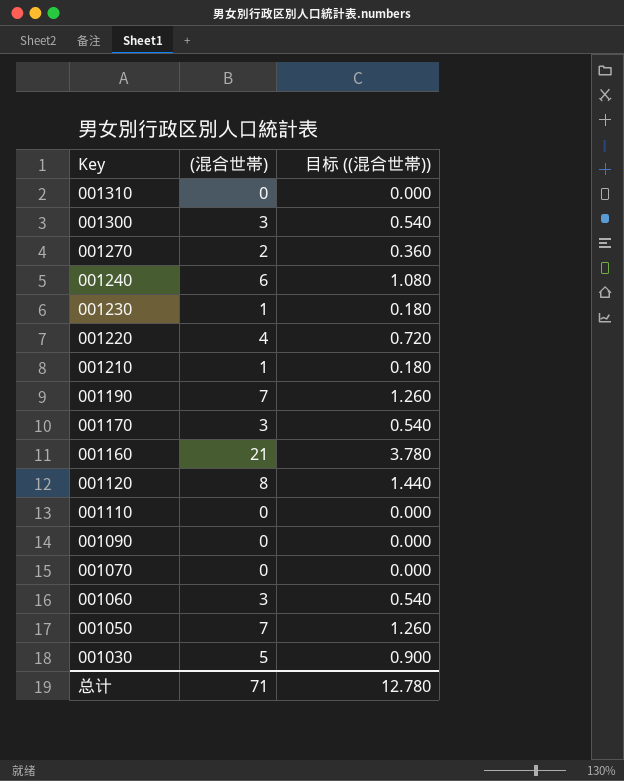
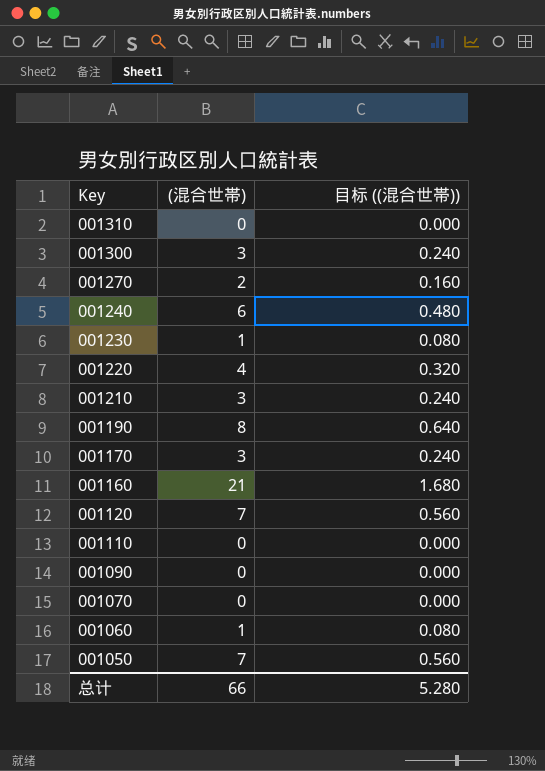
column 目标 ((混合世帯)) | formula: [(混合世帯)] * 0.18 -> [(混合世帯)] * 0.08
row 001030: 5 | 0.900 -> none
001210 | (混合世帯): 1 -> 3
001190 | (混合世帯): 7 -> 8
001120 | (混合世帯): 8 -> 7
001060 | (混合世帯): 3 -> 1
总计 | (混合世帯): 71 -> 66
总计 | 目标 ((混合世帯)): 12.780 -> 5.280

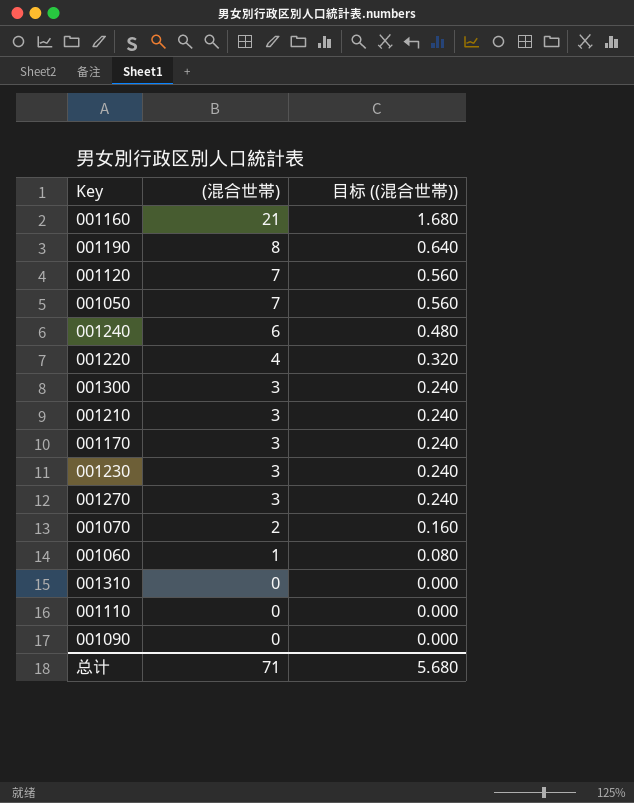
row order: Key descending -> (混合世帯) descending
001230 | (混合世帯): 1 -> 3
001230 | 目标 ((混合世帯)): 0.080 -> 0.240
001270 | (混合世帯): 2 -> 3
001270 | 目标 ((混合世帯)): 0.160 -> 0.240
001070 | (混合世帯): 0 -> 2
001070 | 目标 ((混合世帯)): 0.000 -> 0.160
总计 | (混合世帯): 66 -> 71
总计 | 目标 ((混合世帯)): 5.280 -> 5.680

